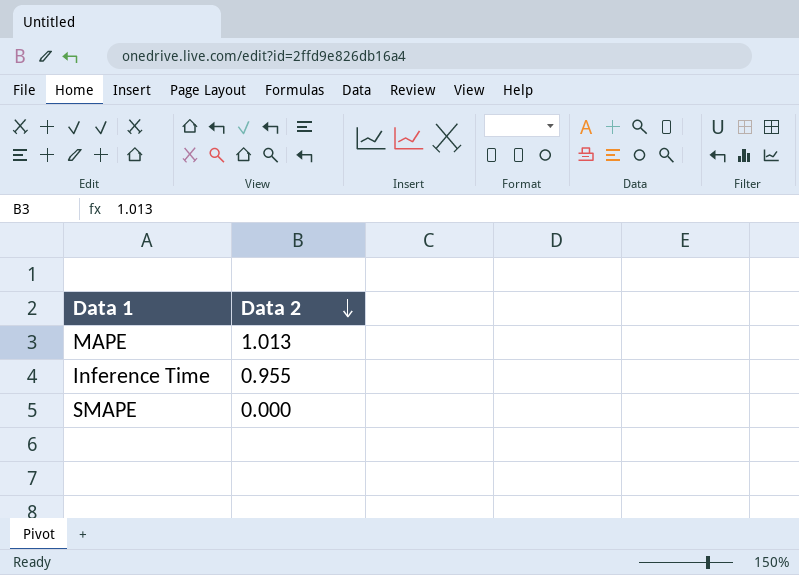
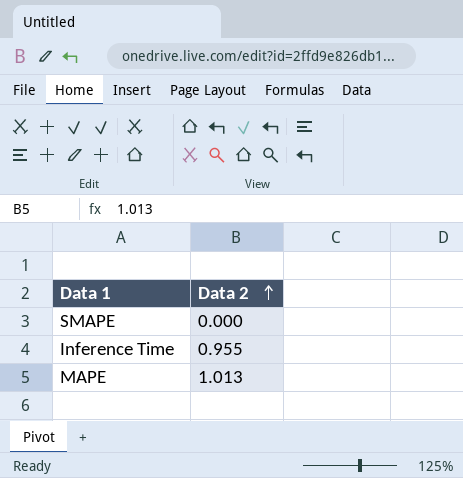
row order: Data 2 descending -> Data 2 ascending

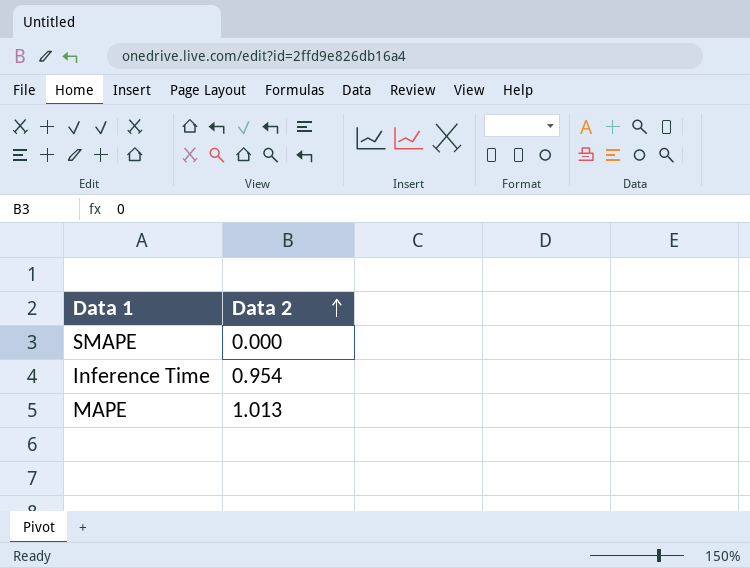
Inference Time | Data 2: 0.955 -> 0.954

